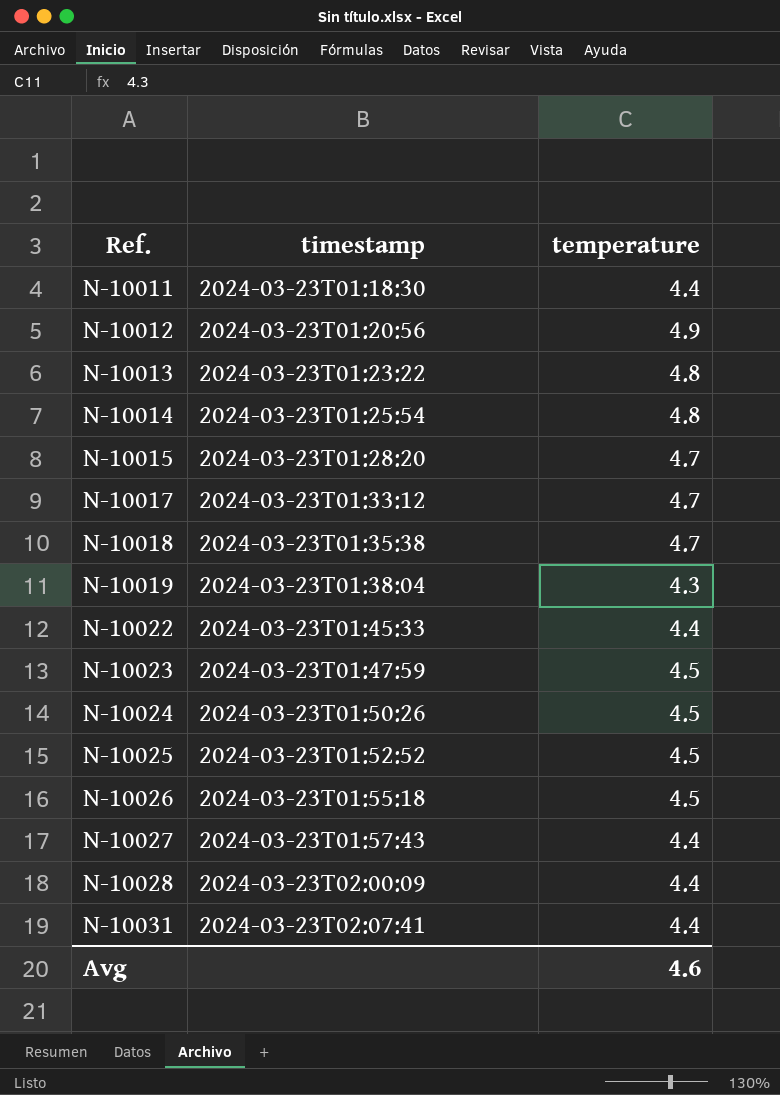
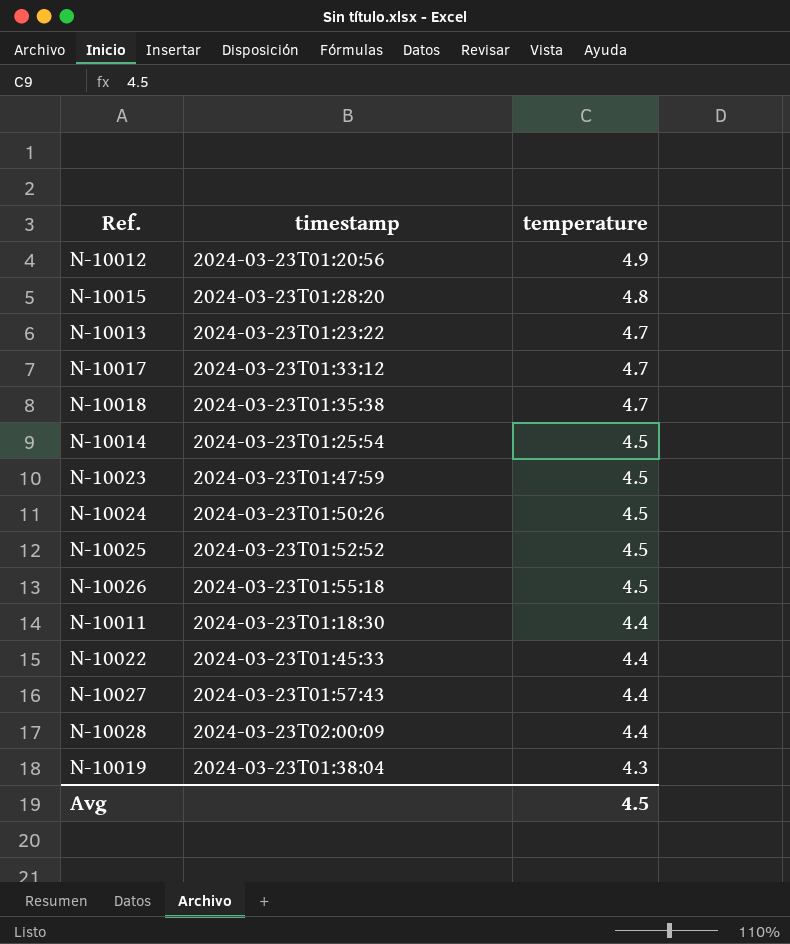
row order: Ref. ascending -> temperature descending
row N-10031: 2024-03-23T02:07:41 | 4.4 -> none
N-10015 | temperature: 4.7 -> 4.8
N-10013 | temperature: 4.8 -> 4.7
N-10014 | temperature: 4.8 -> 4.5
Avg | temperature: 4.6 -> 4.5

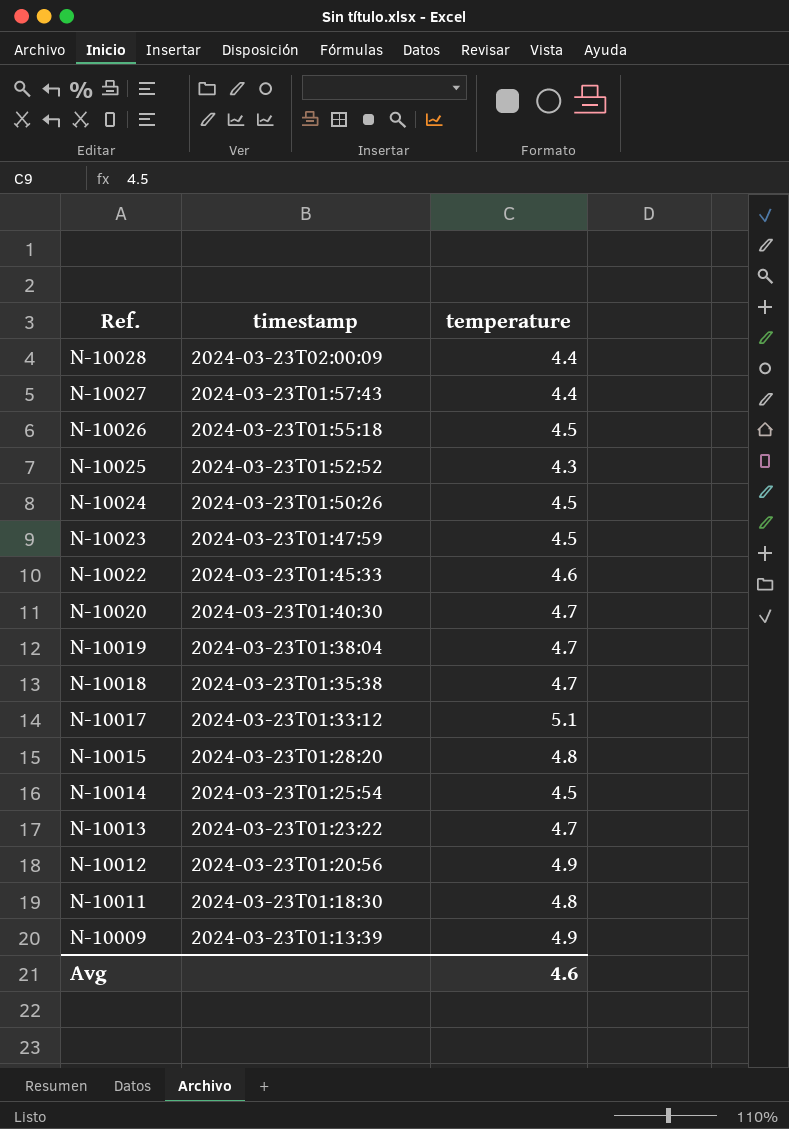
row order: temperature descending -> Ref. descending
N-10025 | temperature: 4.5 -> 4.3
N-10022 | temperature: 4.4 -> 4.6
row N-10020: none -> 2024-03-23T01:40:30 | 4.7
N-10019 | temperature: 4.3 -> 4.7
N-10017 | temperature: 4.7 -> 5.1
N-10011 | temperature: 4.4 -> 4.8
row N-10009: none -> 2024-03-23T01:13:39 | 4.9
Avg | temperature: 4.5 -> 4.6

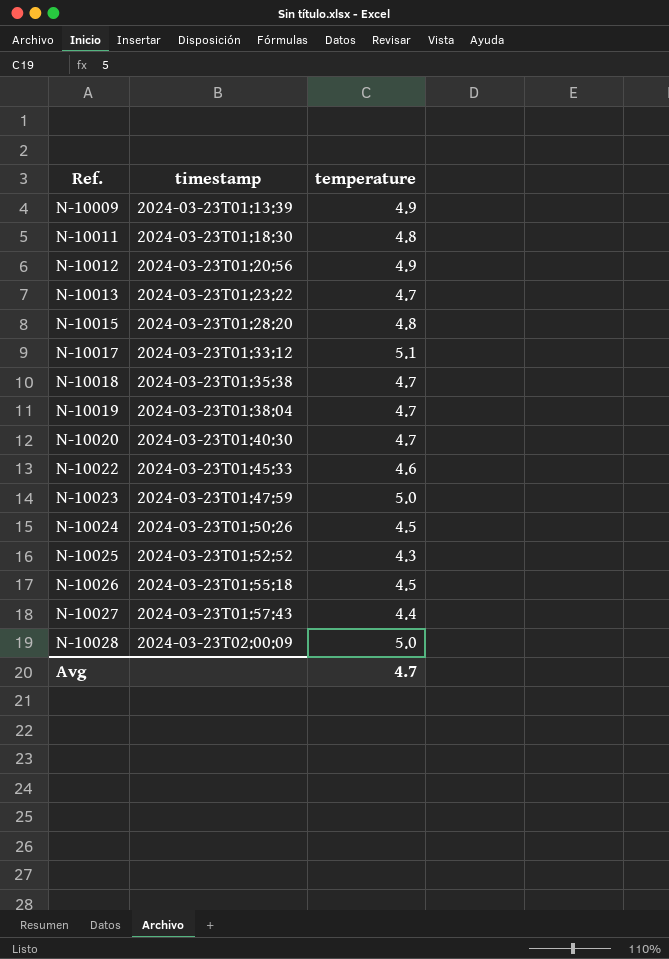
row order: Ref. descending -> Ref. ascending
row N-10014: 2024-03-23T01:25:54 | 4.5 -> none
N-10023 | temperature: 4.5 -> 5.0
N-10028 | temperature: 4.4 -> 5.0
Avg | temperature: 4.6 -> 4.7

